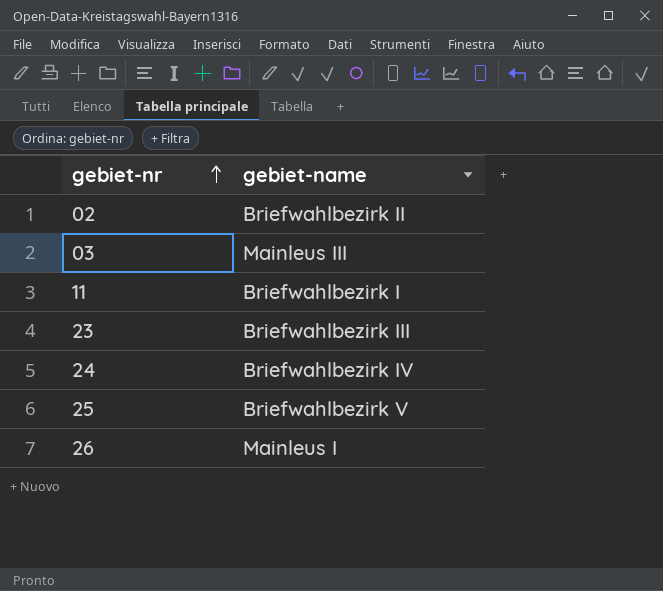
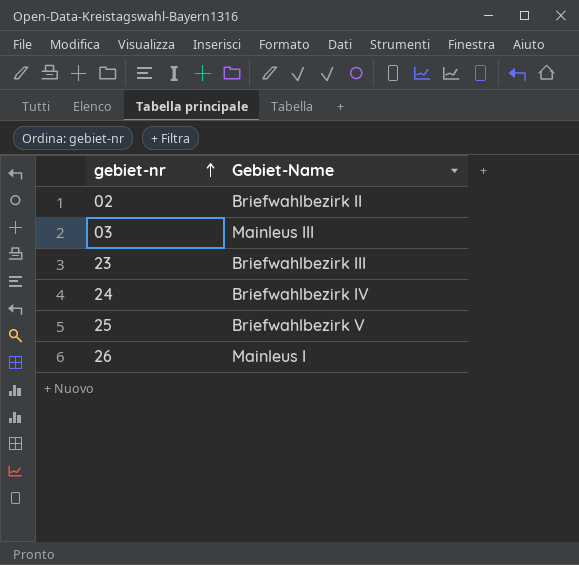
column name: gebiet-name -> Gebiet-Name
row 11: Briefwahlbezirk I -> none

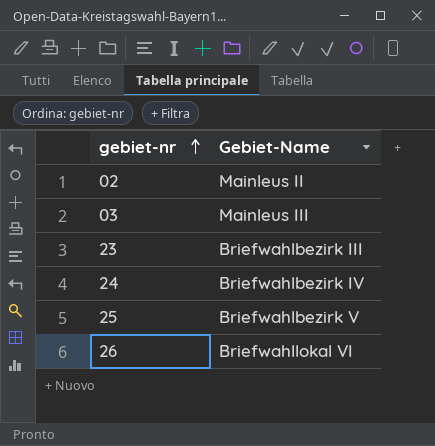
02 | Gebiet-Name: Briefwahlbezirk II -> Mainleus II
26 | Gebiet-Name: Mainleus I -> Briefwahllokal VI

